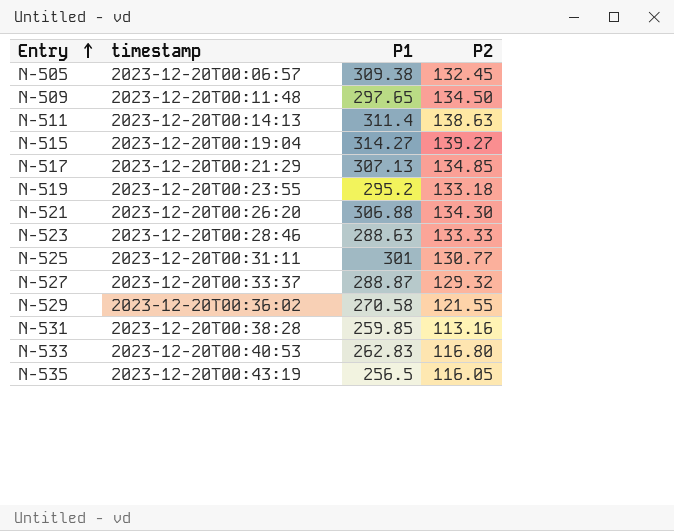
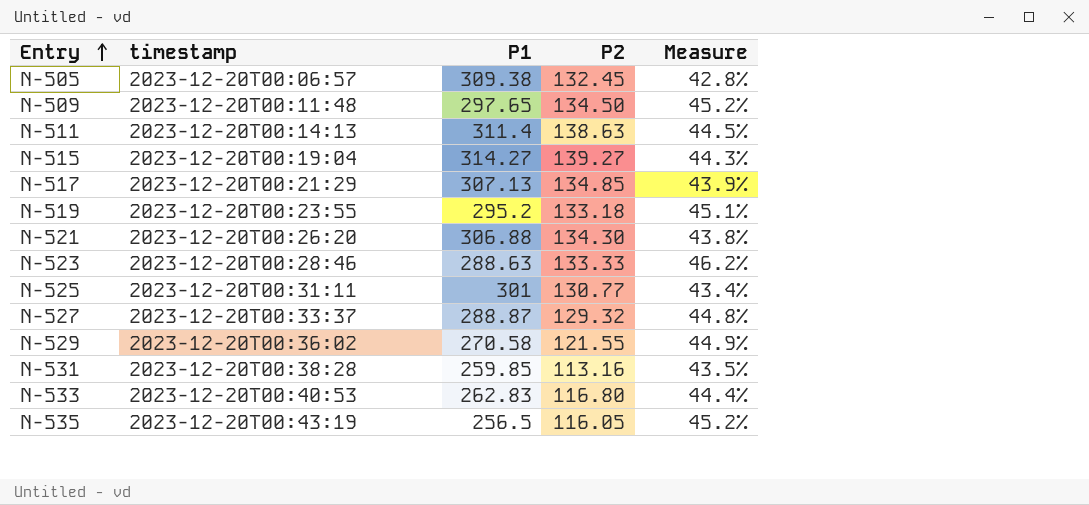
column Measure | formula: none -> [P2] / [P1]

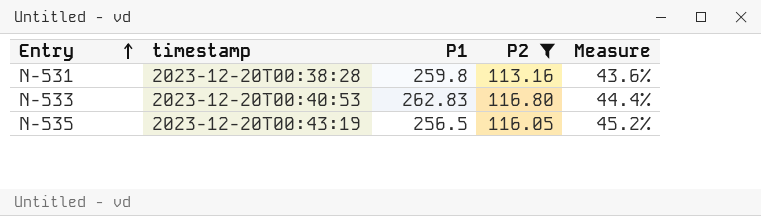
filter: none -> P2 <= 116.80
N-531 | P1: 259.85 -> 259.8
N-531 | Measure: 43.5% -> 43.6%

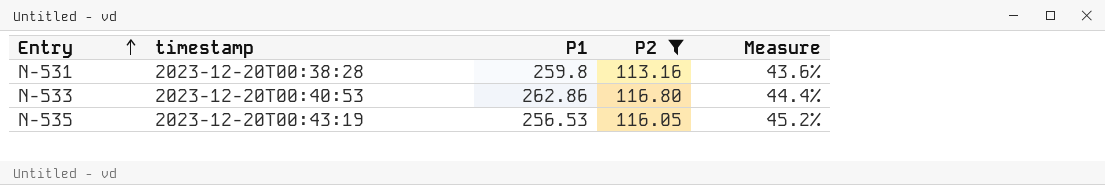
N-533 | P1: 262.83 -> 262.86
N-535 | P1: 256.5 -> 256.53

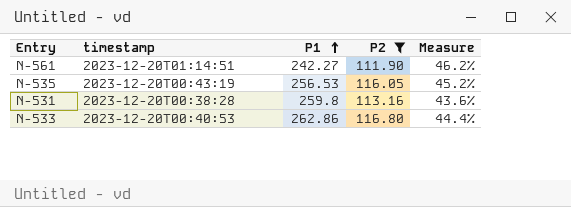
row order: Entry ascending -> P1 ascending
row N-561: none -> 2023-12-20T01:14:51 | 242.27 | 111.90 | 46.2%

